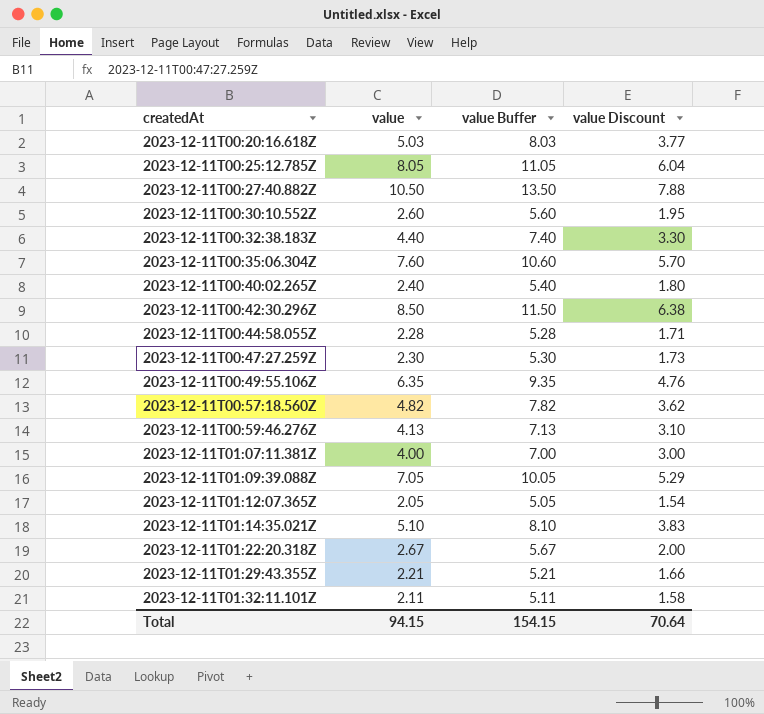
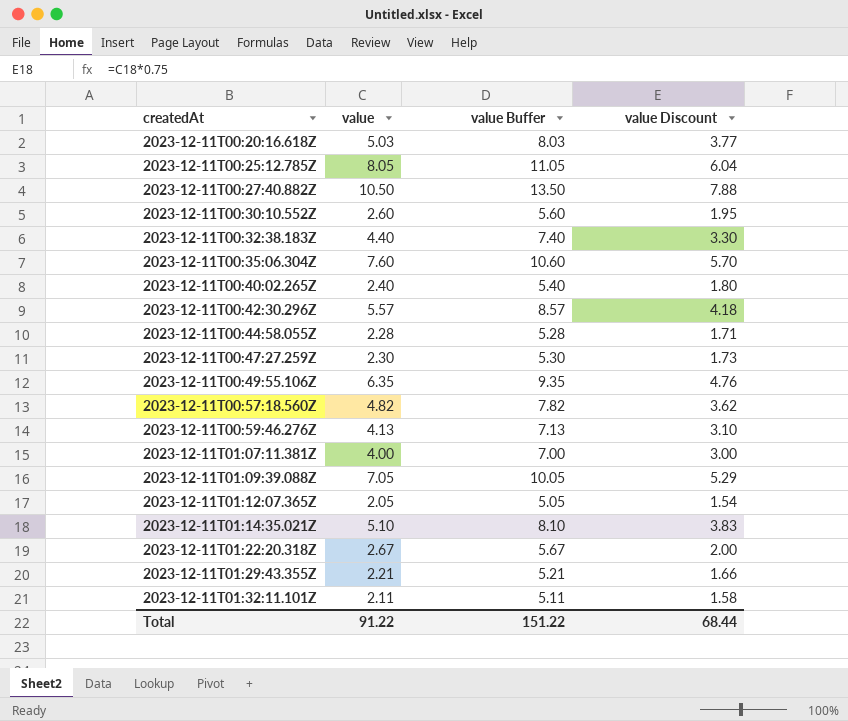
2023-12-11T00:42:30.296Z | value: 8.50 -> 5.57
2023-12-11T00:42:30.296Z | value Buffer: 11.50 -> 8.57
2023-12-11T00:42:30.296Z | value Discount: 6.38 -> 4.18
Total | value: 94.15 -> 91.22
Total | value Buffer: 154.15 -> 151.22
Total | value Discount: 70.64 -> 68.44

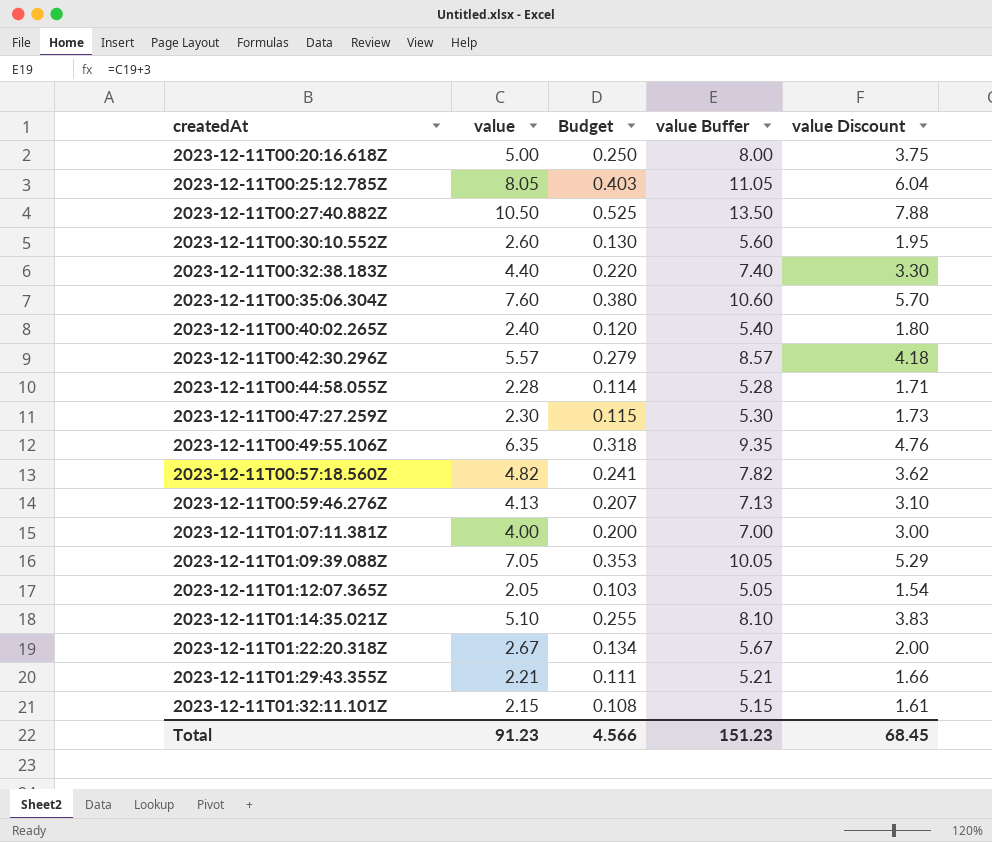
column Budget | formula: none -> [value] * 0.05
2023-12-11T00:20:16.618Z | value: 5.03 -> 5.00
2023-12-11T00:20:16.618Z | value Buffer: 8.03 -> 8.00
2023-12-11T00:20:16.618Z | value Discount: 3.77 -> 3.75
2023-12-11T01:32:11.101Z | value: 2.11 -> 2.15
2023-12-11T01:32:11.101Z | value Buffer: 5.11 -> 5.15
2023-12-11T01:32:11.101Z | value Discount: 1.58 -> 1.61
Total | value: 91.22 -> 91.23
Total | value Buffer: 151.22 -> 151.23
Total | value Discount: 68.44 -> 68.45

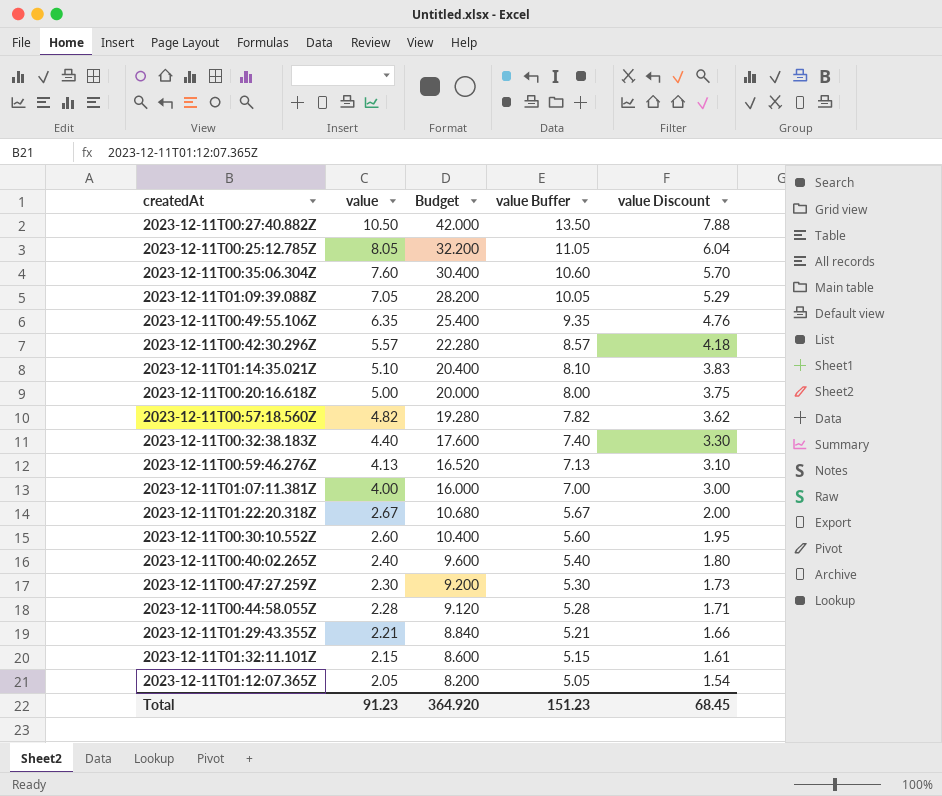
row order: createdAt ascending -> value descending
column Budget | formula: [value] * 0.05 -> [value] * 4
Total | Budget: 4.566 -> 364.920

